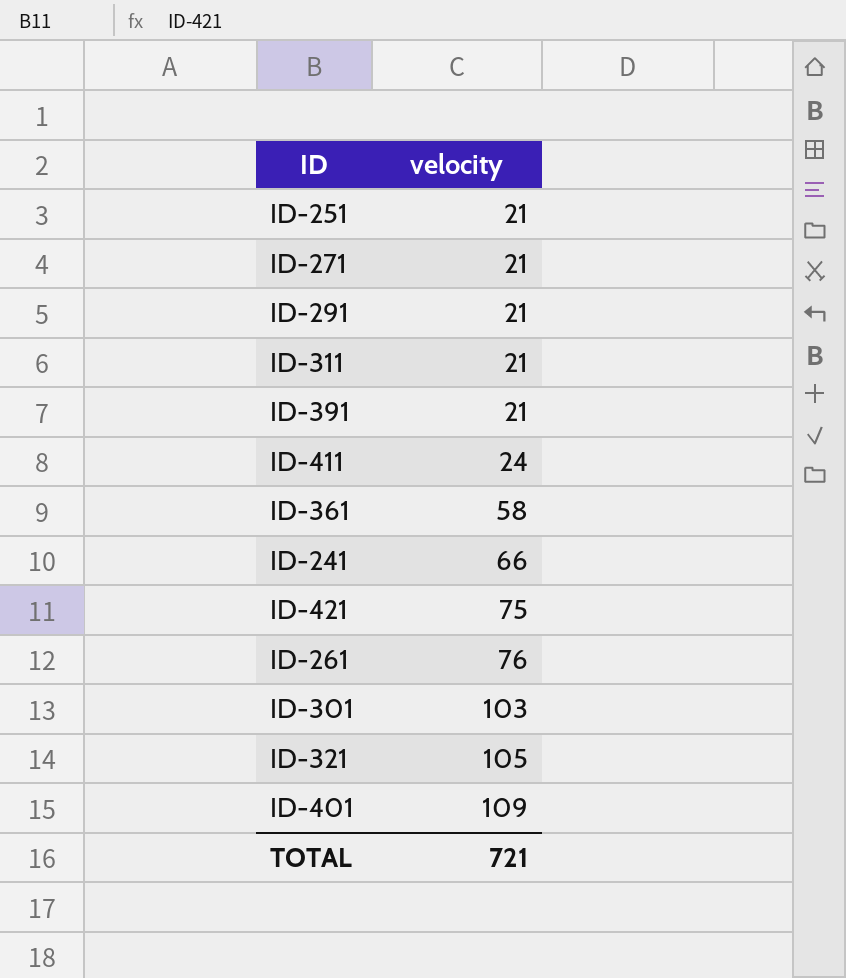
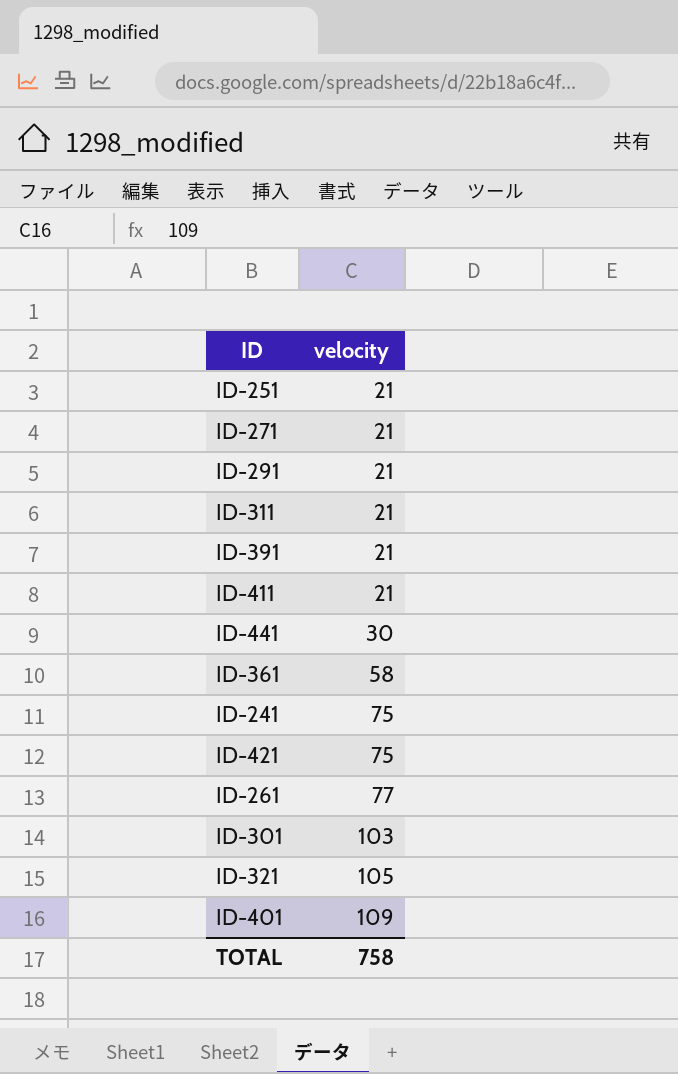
ID-411 | velocity: 24 -> 21
row ID-441: none -> 30
ID-241 | velocity: 66 -> 75
ID-261 | velocity: 76 -> 77
TOTAL | velocity: 721 -> 758

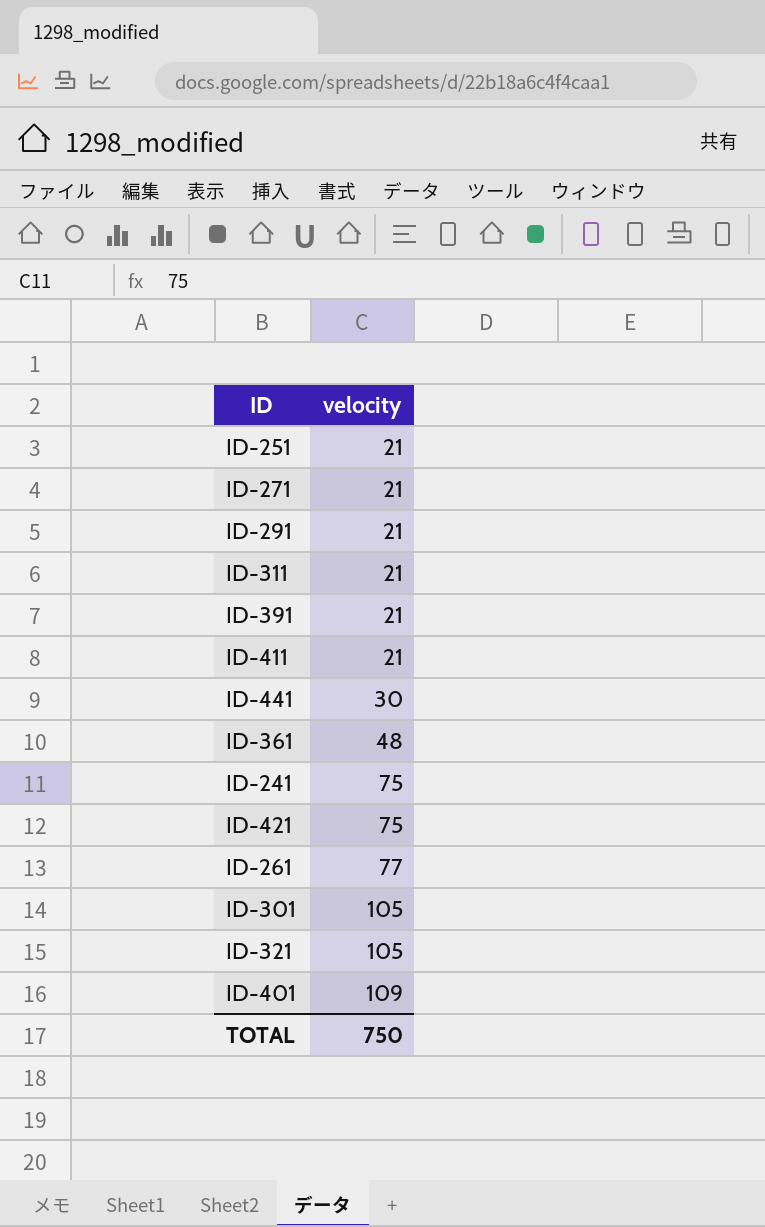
ID-361 | velocity: 58 -> 48
ID-301 | velocity: 103 -> 105
TOTAL | velocity: 758 -> 750

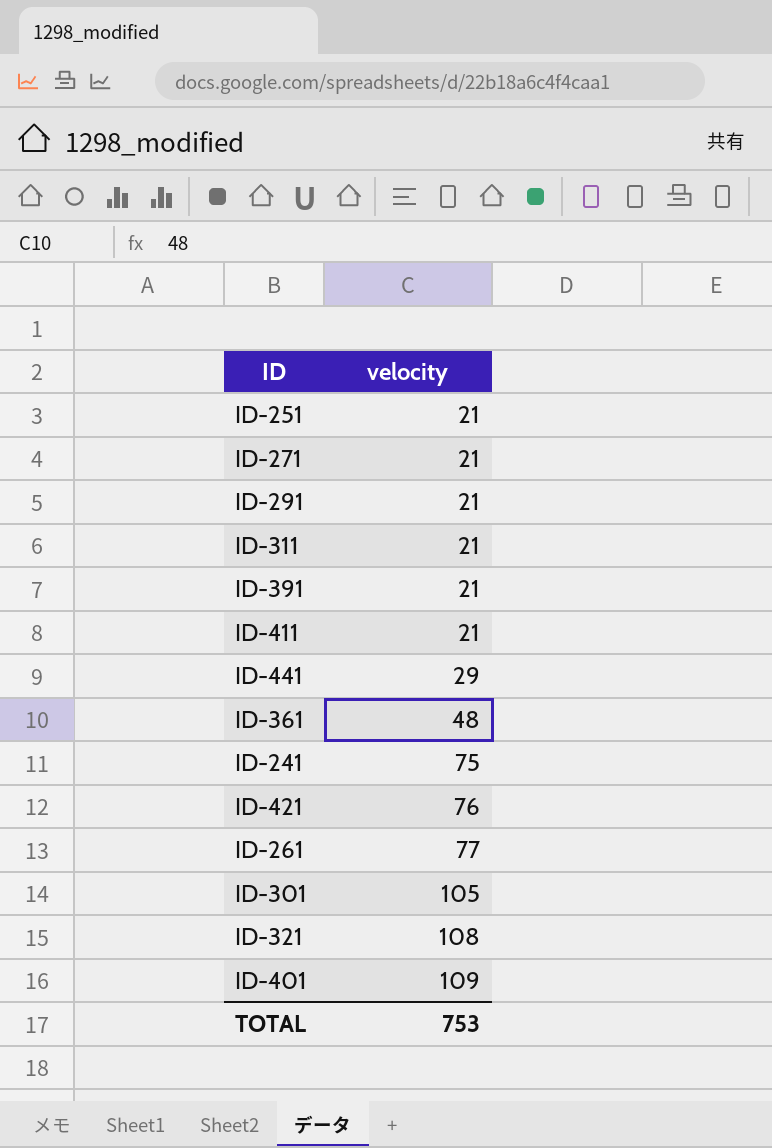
ID-441 | velocity: 30 -> 29
ID-421 | velocity: 75 -> 76
ID-321 | velocity: 105 -> 108
TOTAL | velocity: 750 -> 753

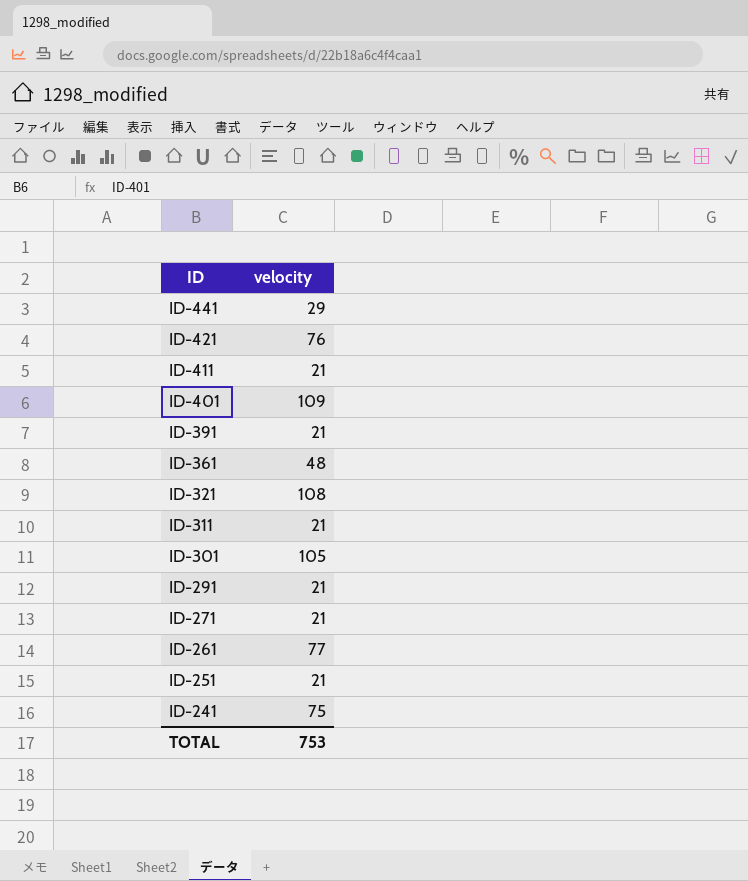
row order: velocity ascending -> ID descending

